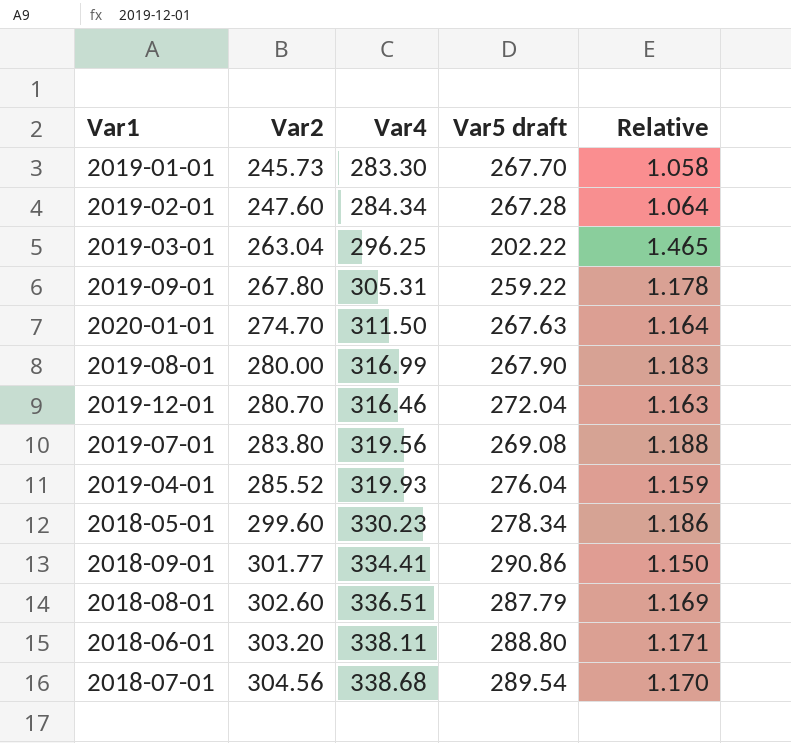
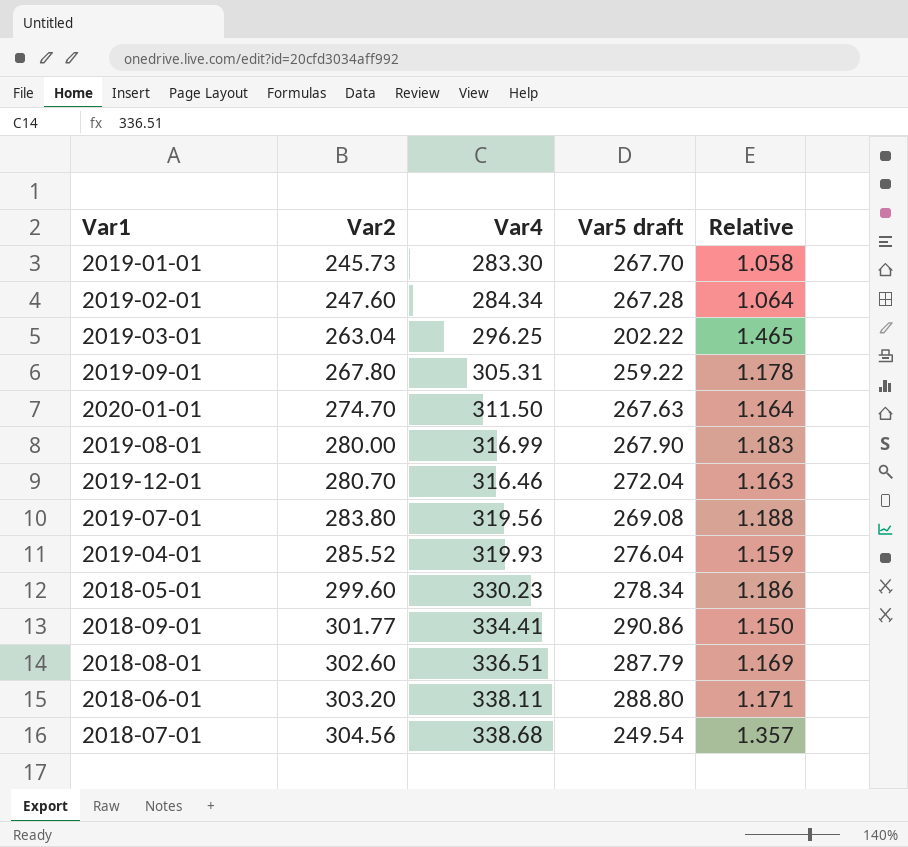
2018-07-01 | Var5 draft: 289.54 -> 249.54
2018-07-01 | Relative: 1.170 -> 1.357

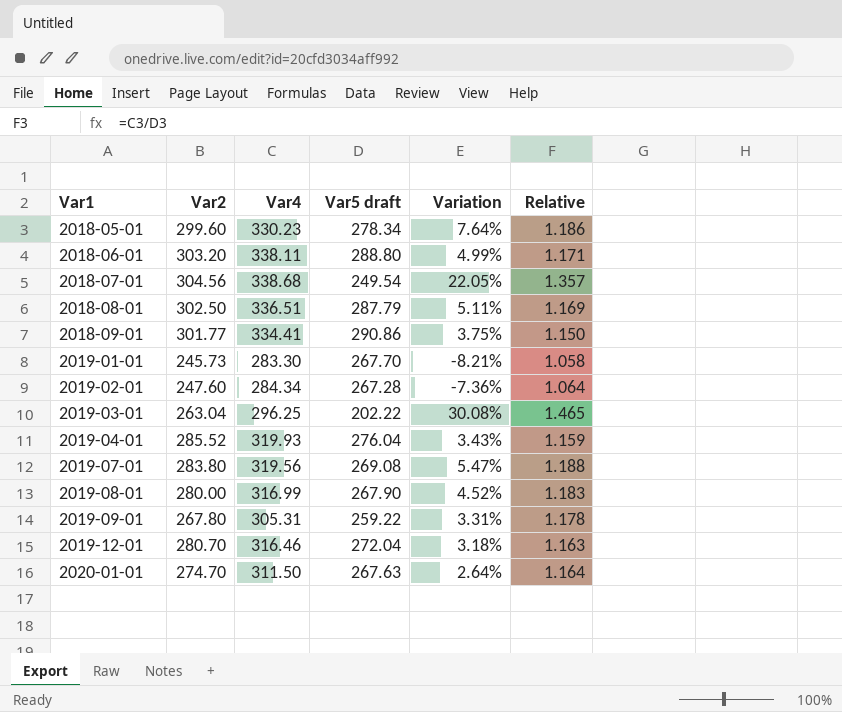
row order: Var2 ascending -> Var1 ascending
column Variation | formula: none -> ([Var2] - [Var5 draft]) / [Var5 draft]
2018-08-01 | Var2: 302.60 -> 302.50

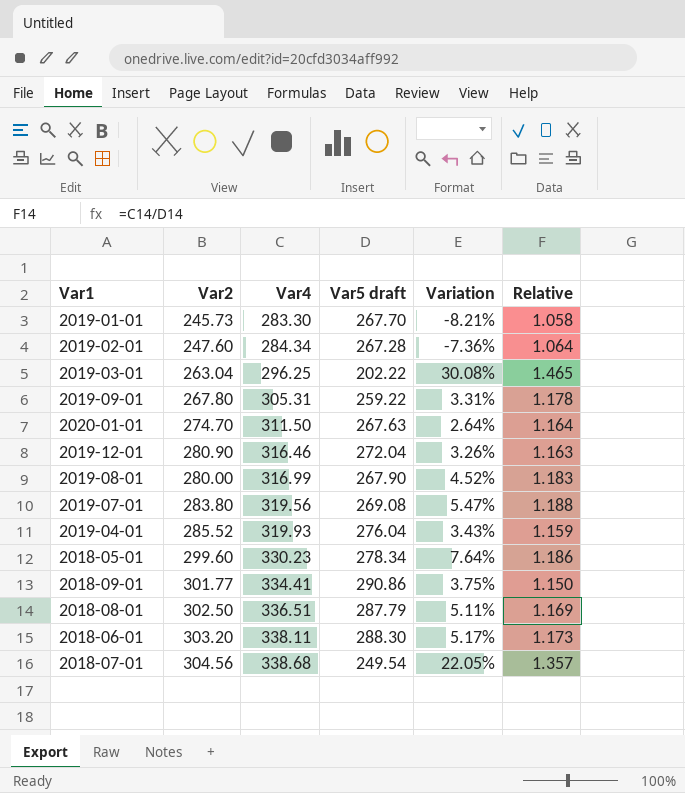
row order: Var1 ascending -> Var4 ascending
2019-12-01 | Var2: 280.70 -> 280.90
2019-12-01 | Variation: 3.18% -> 3.26%
2018-06-01 | Var5 draft: 288.80 -> 288.30
2018-06-01 | Variation: 4.99% -> 5.17%
2018-06-01 | Relative: 1.171 -> 1.173

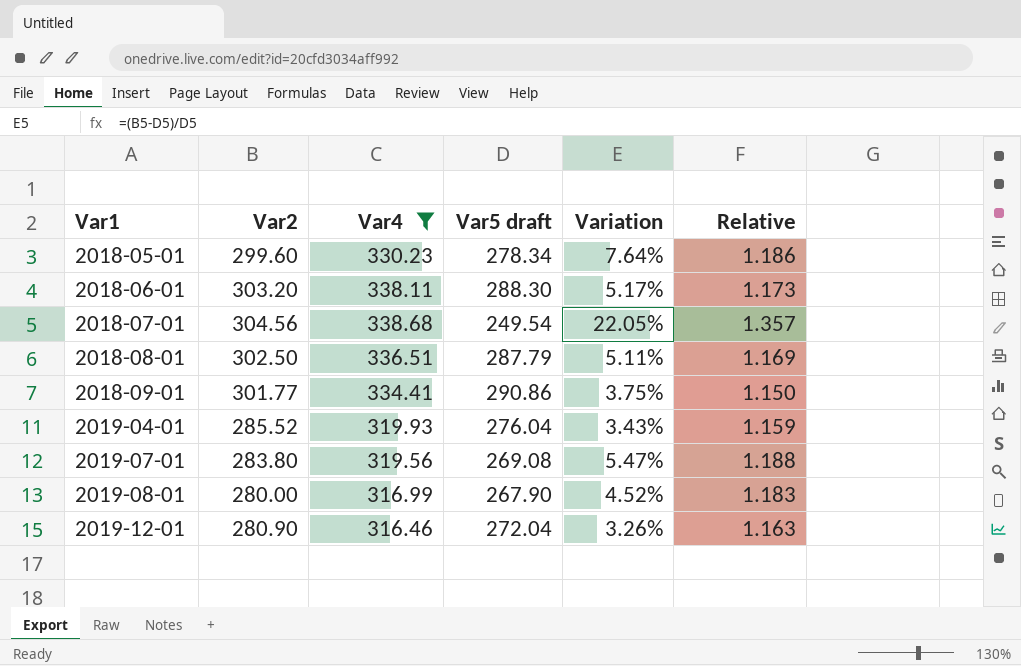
filter: none -> Var4 >= 316.46
row order: Var4 ascending -> Var1 ascending

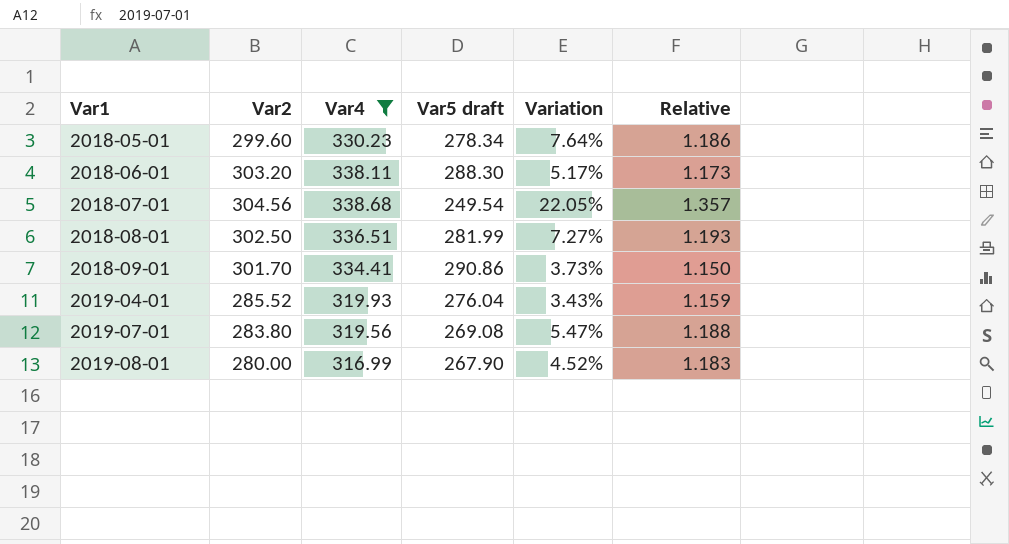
row 2019-12-01: 280.90 | 316.46 | 272.04 | 3.26% | 1.163 -> none
2018-08-01 | Var5 draft: 287.79 -> 281.99
2018-08-01 | Variation: 5.11% -> 7.27%
2018-08-01 | Relative: 1.169 -> 1.193
2018-09-01 | Var2: 301.77 -> 301.70
2018-09-01 | Variation: 3.75% -> 3.73%

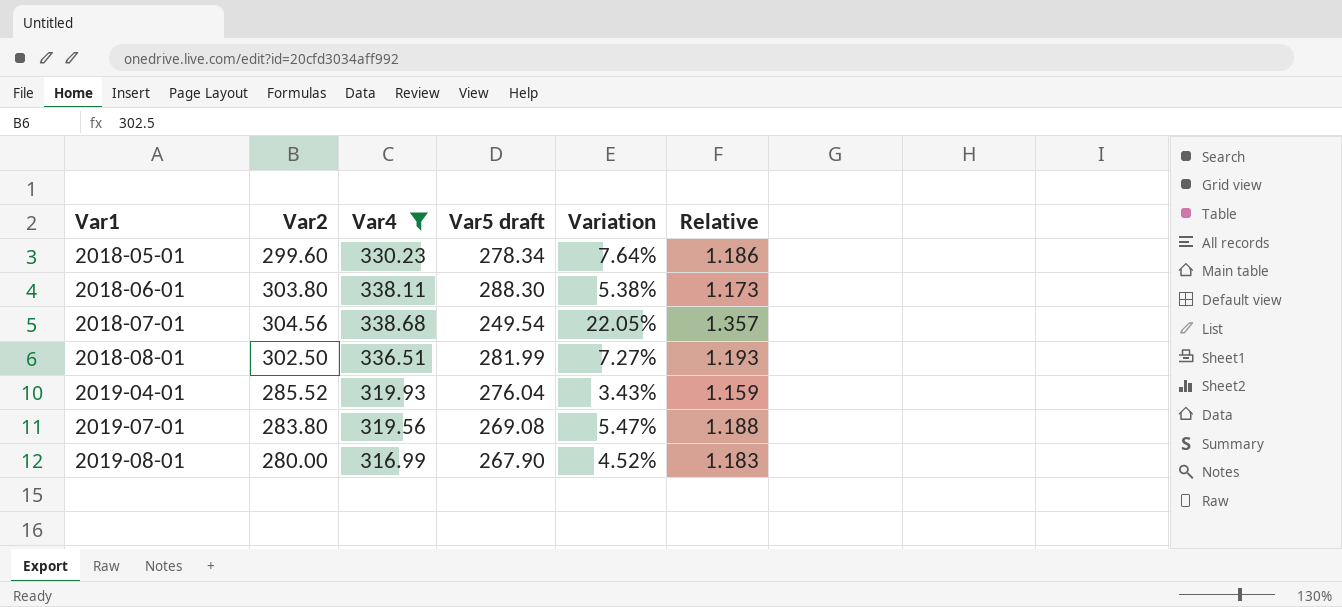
row 2018-09-01: 301.70 | 334.41 | 290.86 | 3.73% | 1.150 -> none
2018-06-01 | Var2: 303.20 -> 303.80
2018-06-01 | Variation: 5.17% -> 5.38%

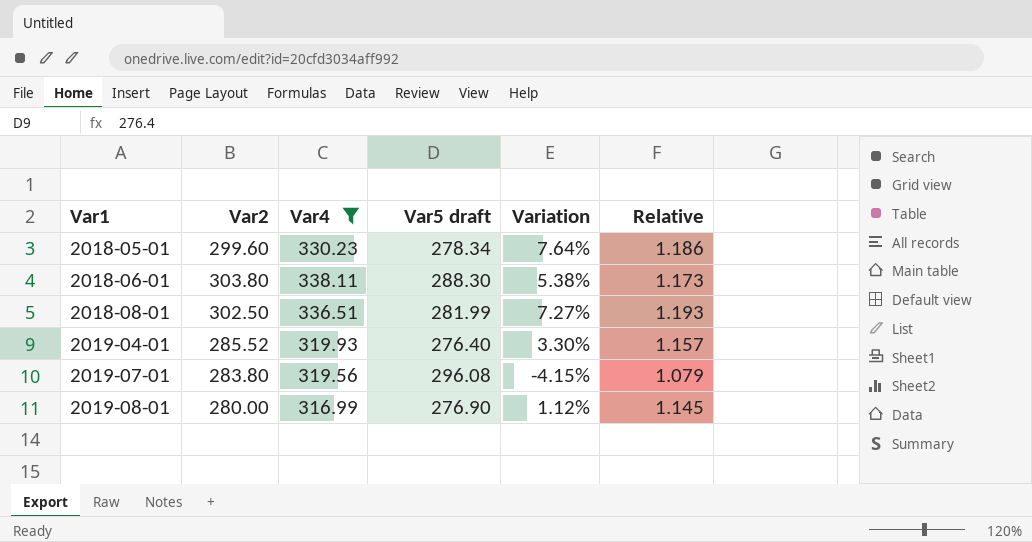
row 2018-07-01: 304.56 | 338.68 | 249.54 | 22.05% | 1.357 -> none
2019-04-01 | Var5 draft: 276.04 -> 276.40
2019-04-01 | Variation: 3.43% -> 3.30%
2019-04-01 | Relative: 1.159 -> 1.157
2019-07-01 | Var5 draft: 269.08 -> 296.08
2019-07-01 | Variation: 5.47% -> -4.15%
2019-07-01 | Relative: 1.188 -> 1.079
2019-08-01 | Var5 draft: 267.90 -> 276.90
2019-08-01 | Variation: 4.52% -> 1.12%
2019-08-01 | Relative: 1.183 -> 1.145

